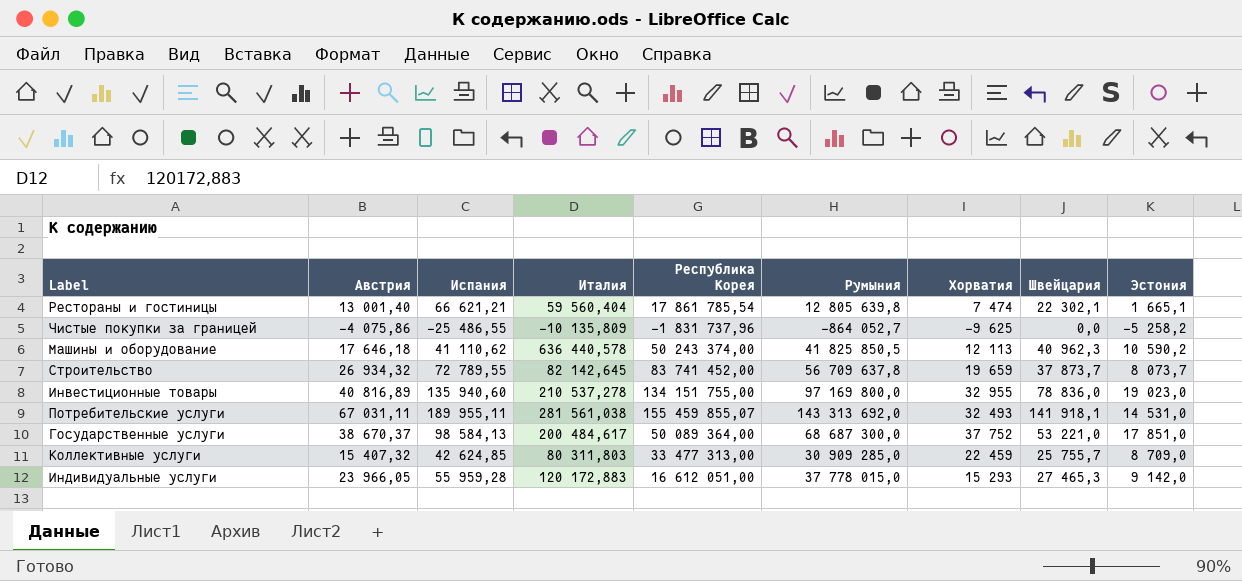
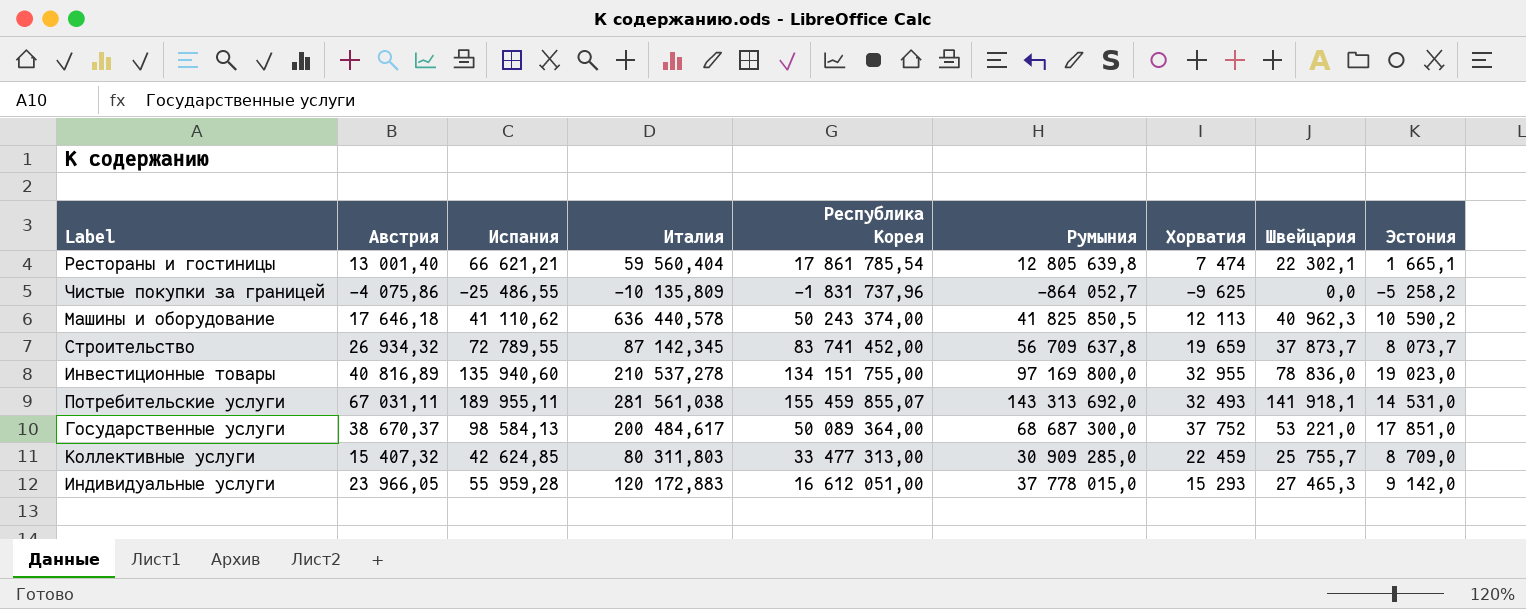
Строительство | Италия: 82 142,645 -> 87 142,345

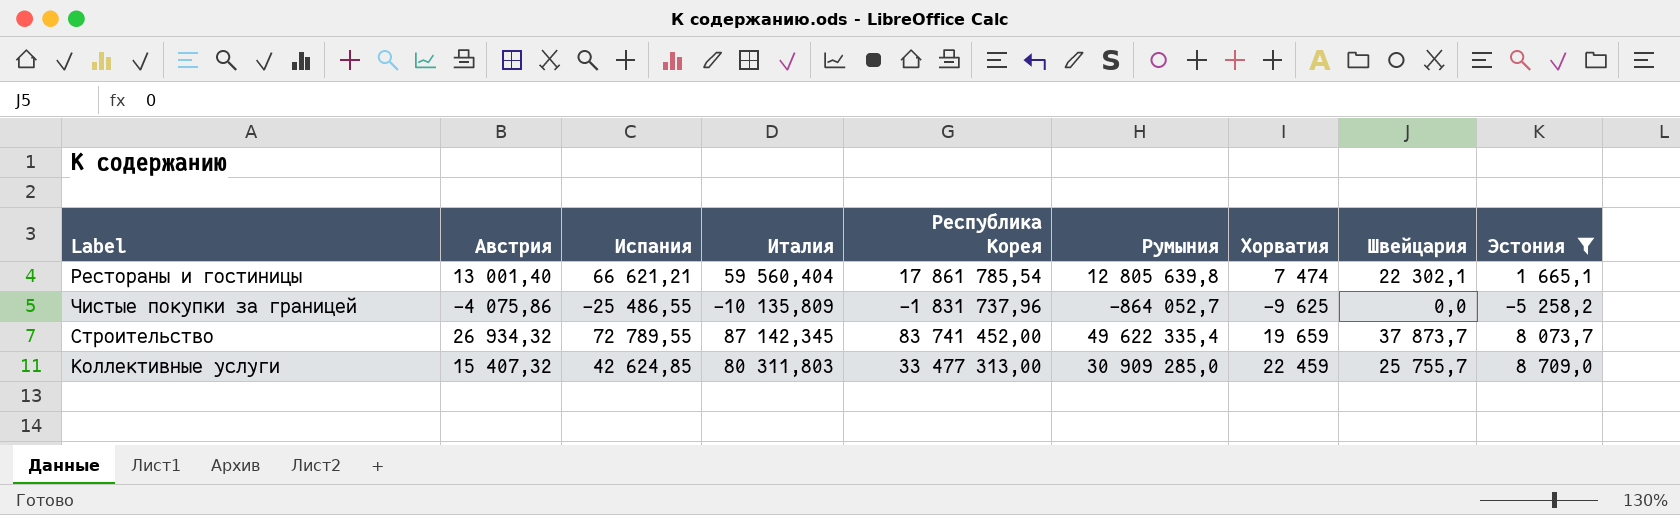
filter: none -> Эстония <= 8 709,0
Строительство | Румыния: 56 709 637,8 -> 49 622 335,4

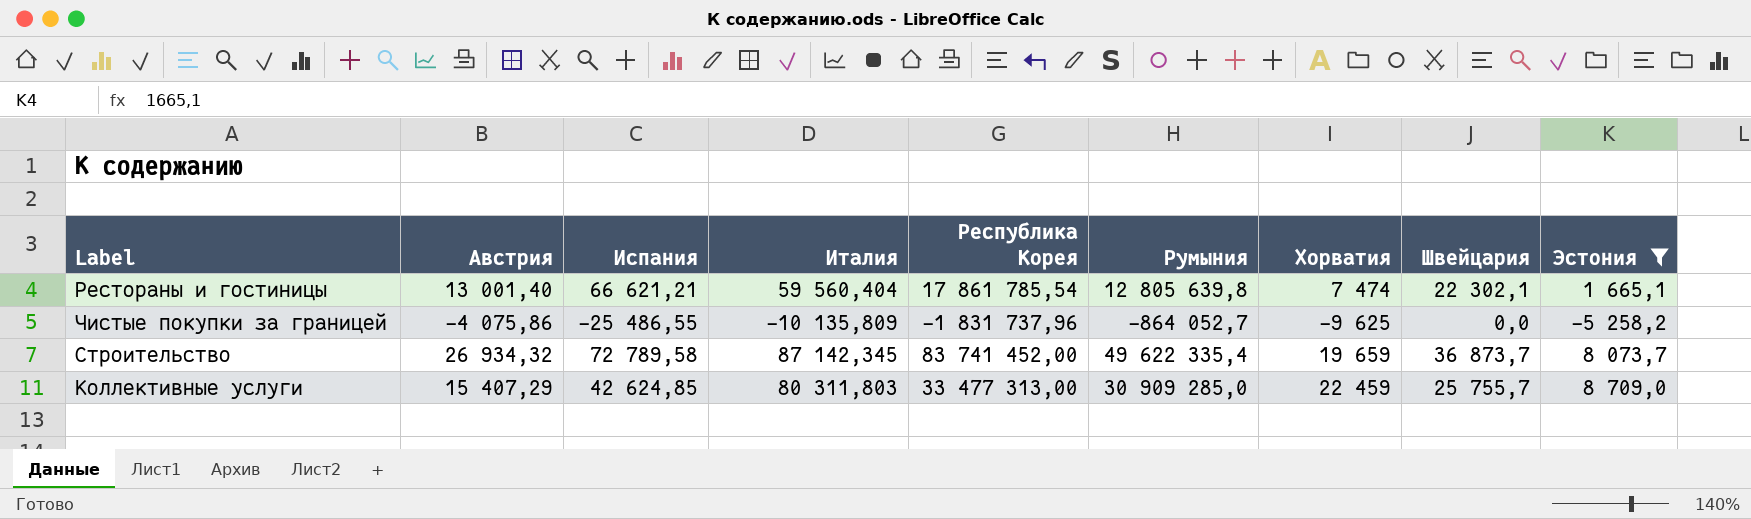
Строительство | Испания: 72 789,55 -> 72 789,58
Строительство | Швейцария: 37 873,7 -> 36 873,7
Коллективные услуги | Австрия: 15 407,32 -> 15 407,29

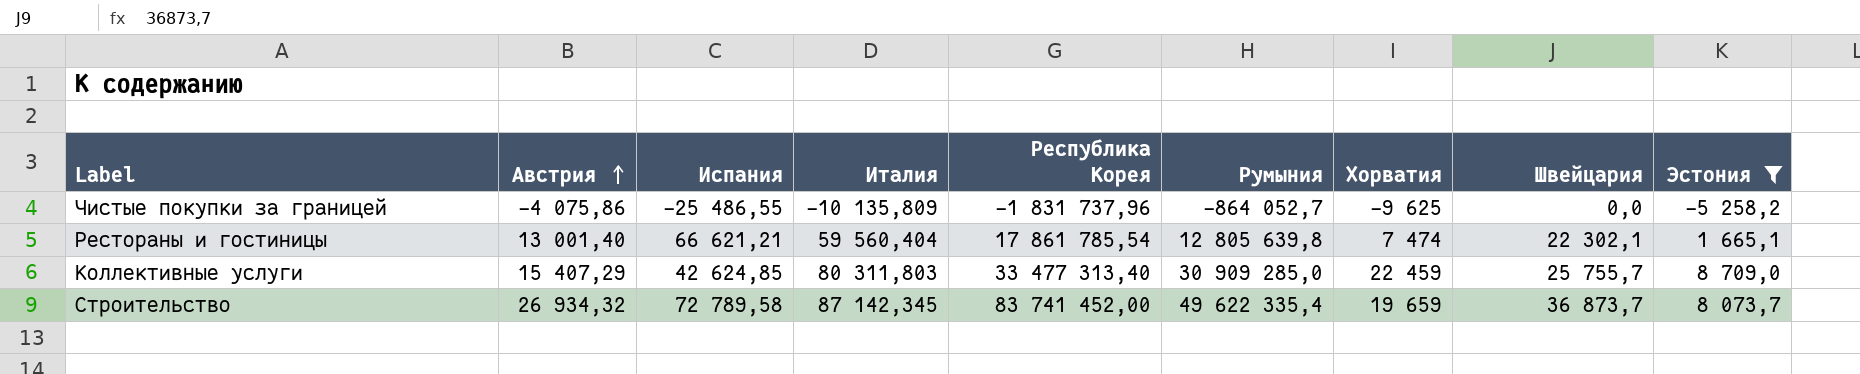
row order: none -> Австрия ascending
Коллективные услуги | Республика Корея: 33 477 313,00 -> 33 477 313,40

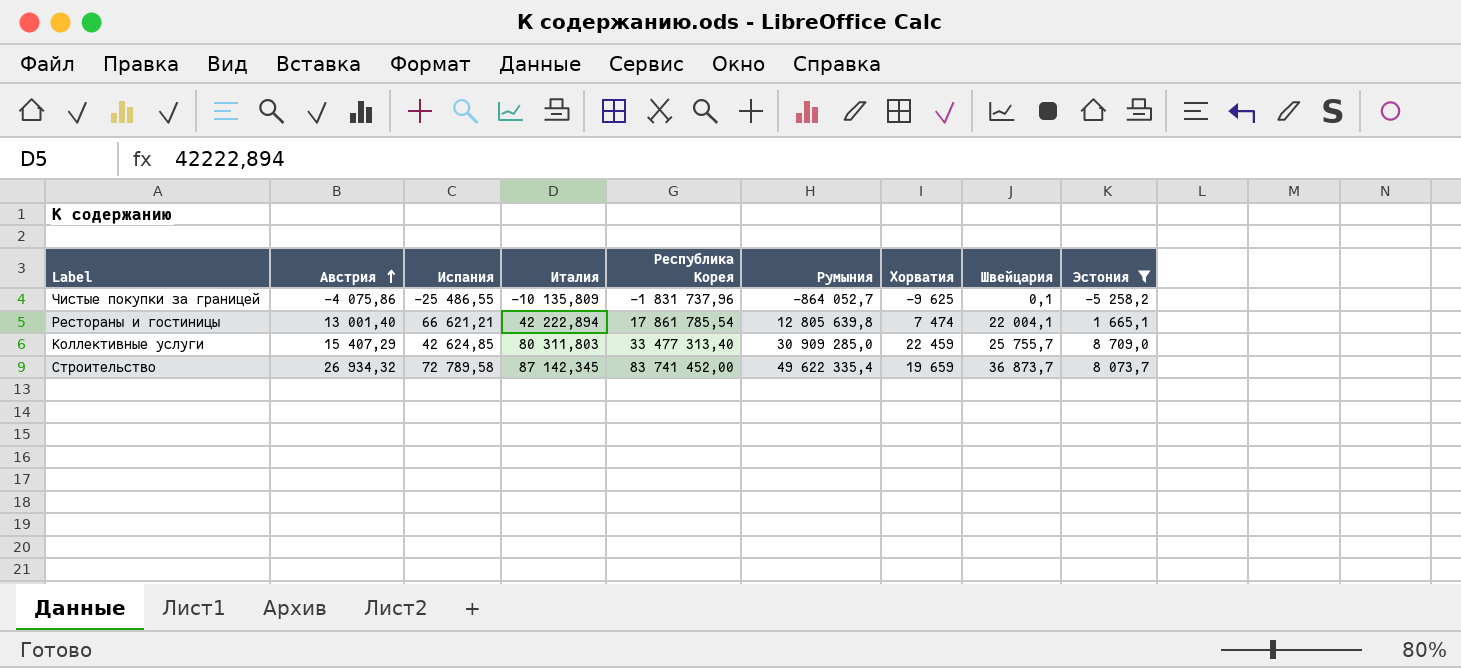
Чистые покупки за границей | Швейцария: 0,0 -> 0,1
Рестораны и гостиницы | Италия: 59 560,404 -> 42 222,894
Рестораны и гостиницы | Швейцария: 22 302,1 -> 22 004,1

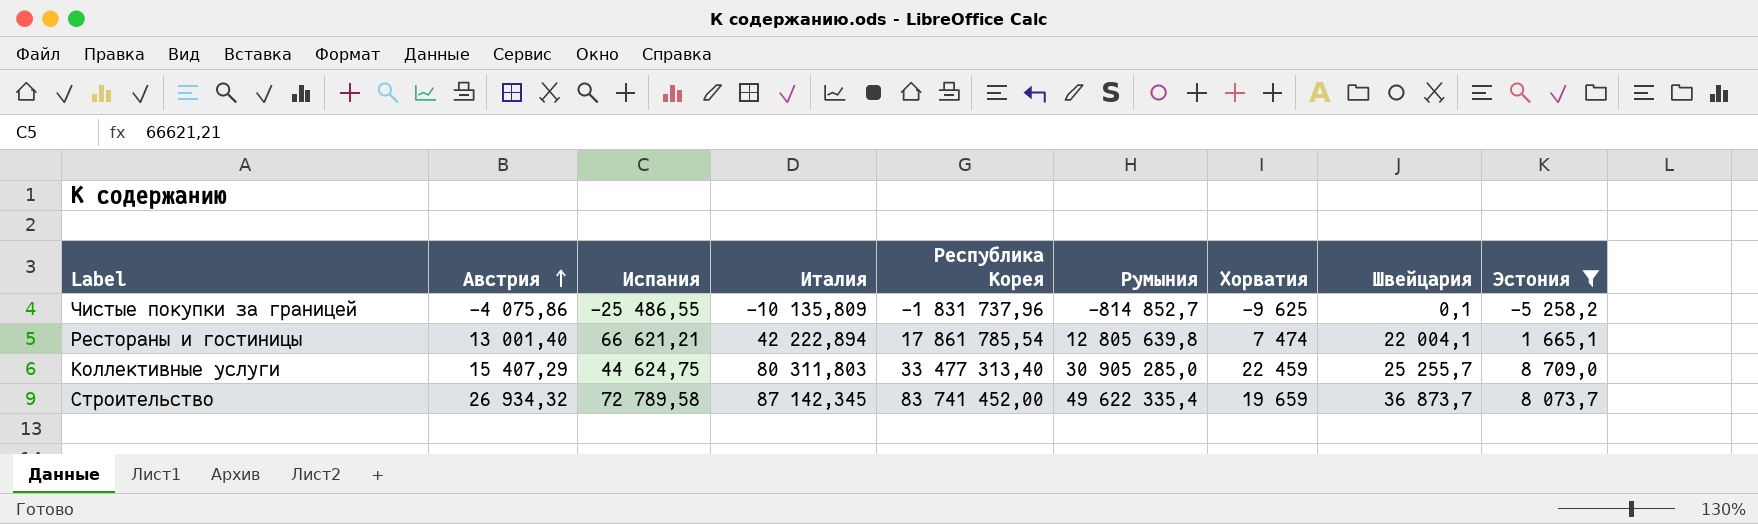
Чистые покупки за границей | Румыния: -864 052,7 -> -814 852,7
Коллективные услуги | Испания: 42 624,85 -> 44 624,75
Коллективные услуги | Румыния: 30 909 285,0 -> 30 905 285,0
Коллективные услуги | Швейцария: 25 755,7 -> 25 255,7

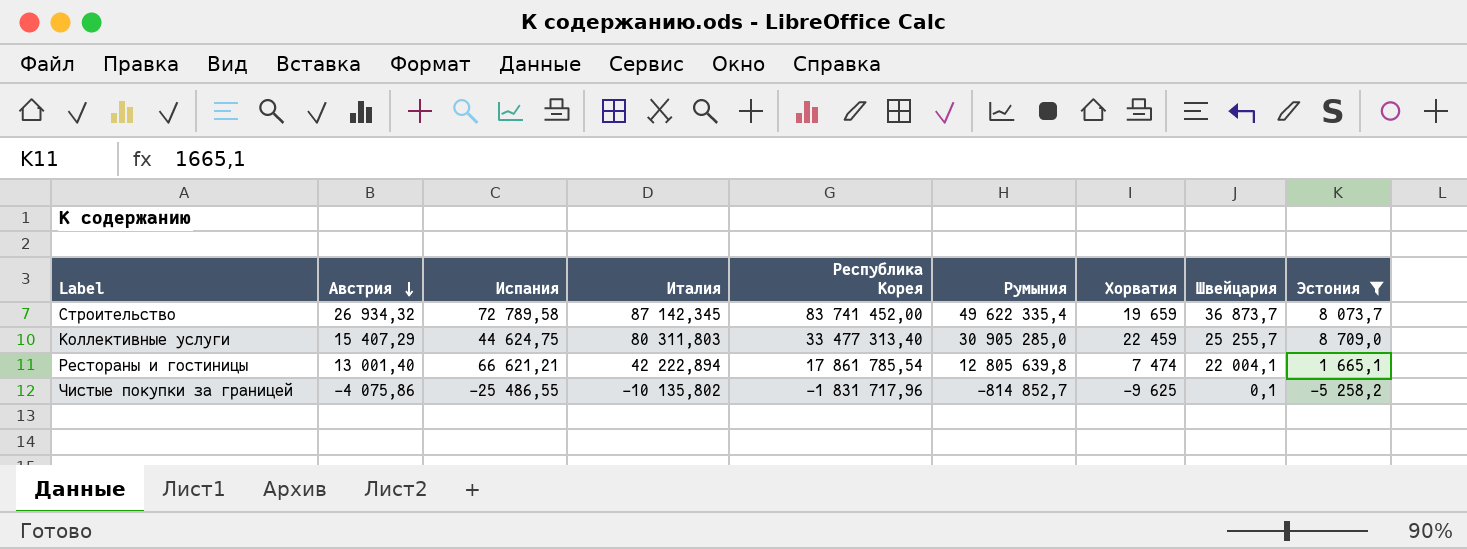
row order: Австрия ascending -> Австрия descending
Чистые покупки за границей | Италия: -10 135,809 -> -10 135,802
Чистые покупки за границей | Республика Корея: -1 831 737,96 -> -1 831 717,96

